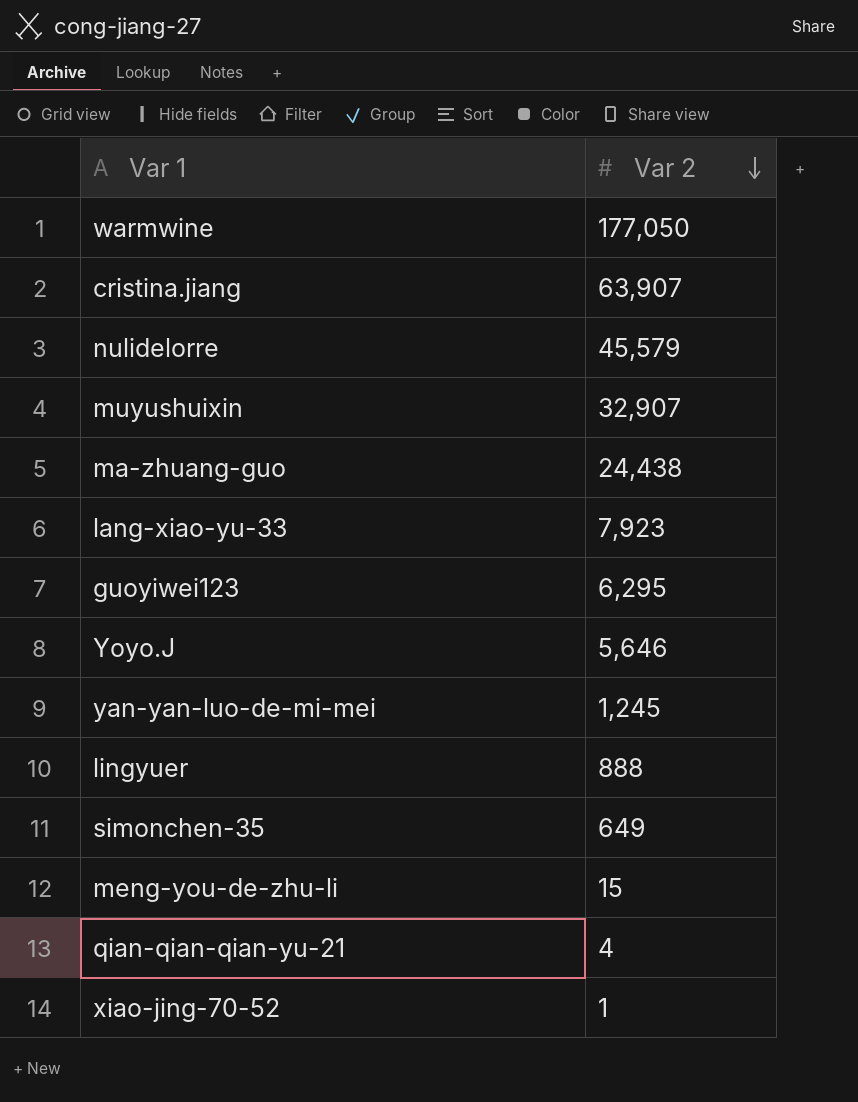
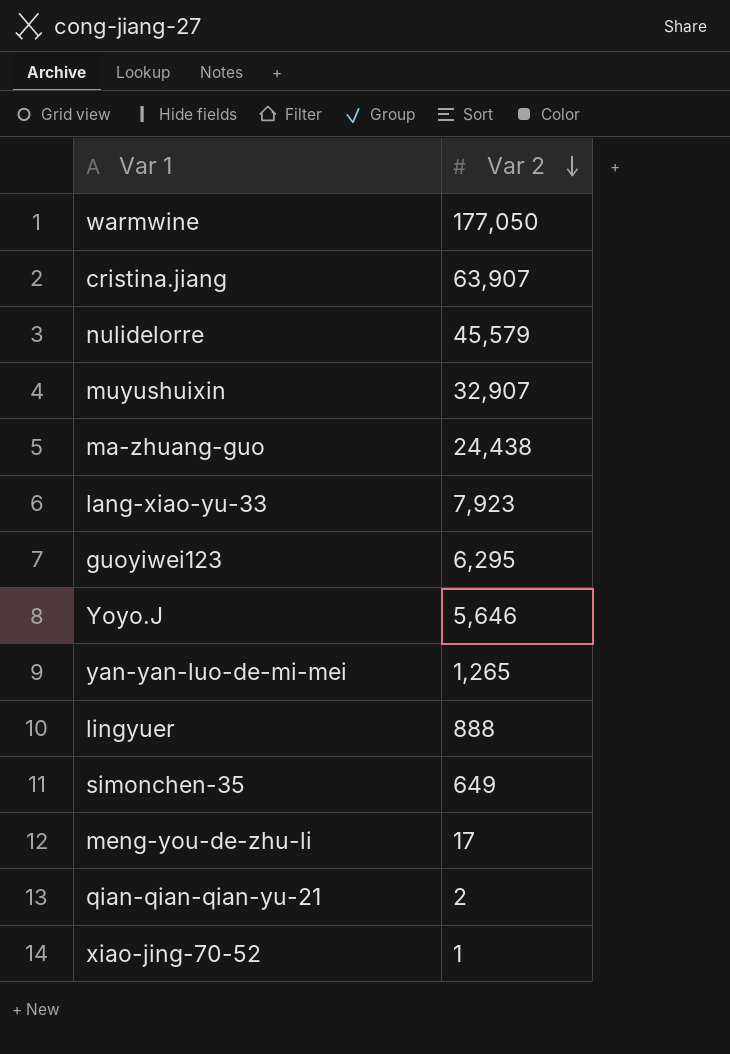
yan-yan-luo-de-mi-mei | Var 2: 1,245 -> 1,265
meng-you-de-zhu-li | Var 2: 15 -> 17
qian-qian-qian-yu-21 | Var 2: 4 -> 2

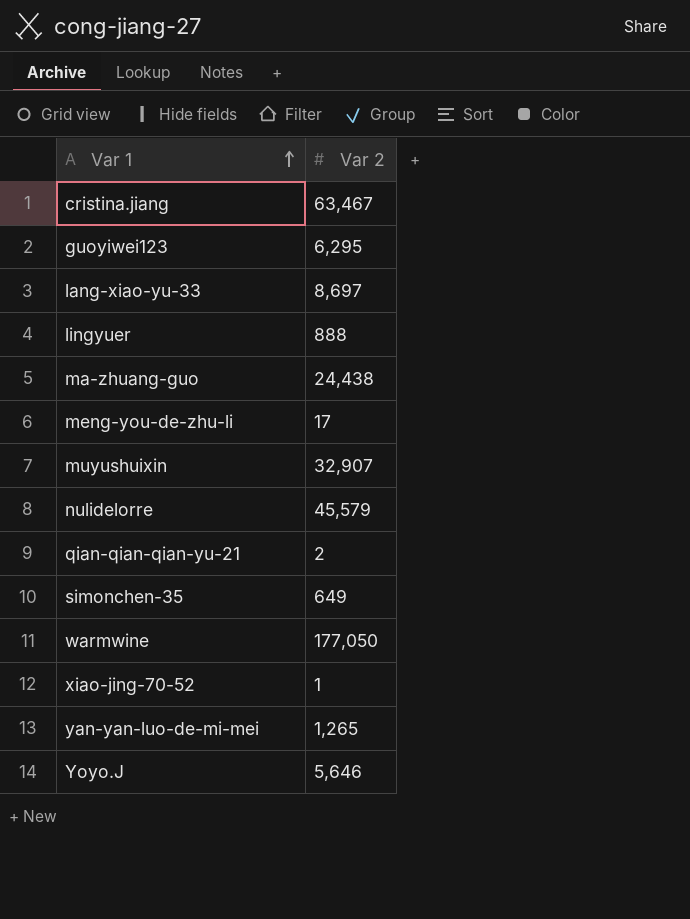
row order: Var 2 descending -> Var 1 ascending
cristina.jiang | Var 2: 63,907 -> 63,467
lang-xiao-yu-33 | Var 2: 7,923 -> 8,697

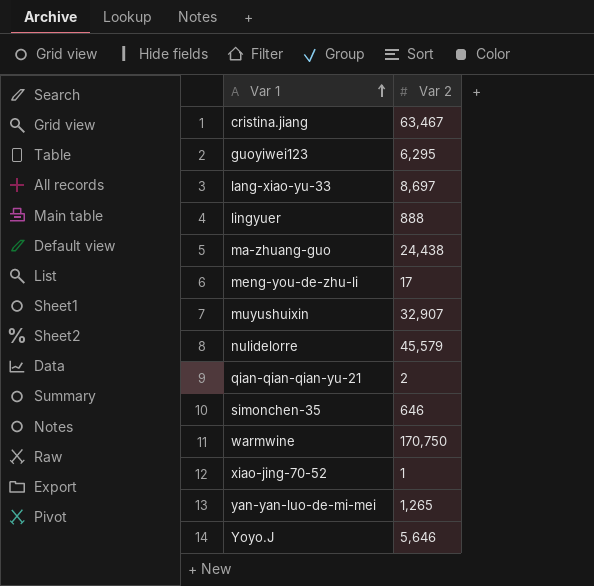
simonchen-35 | Var 2: 649 -> 646
warmwine | Var 2: 177,050 -> 170,750

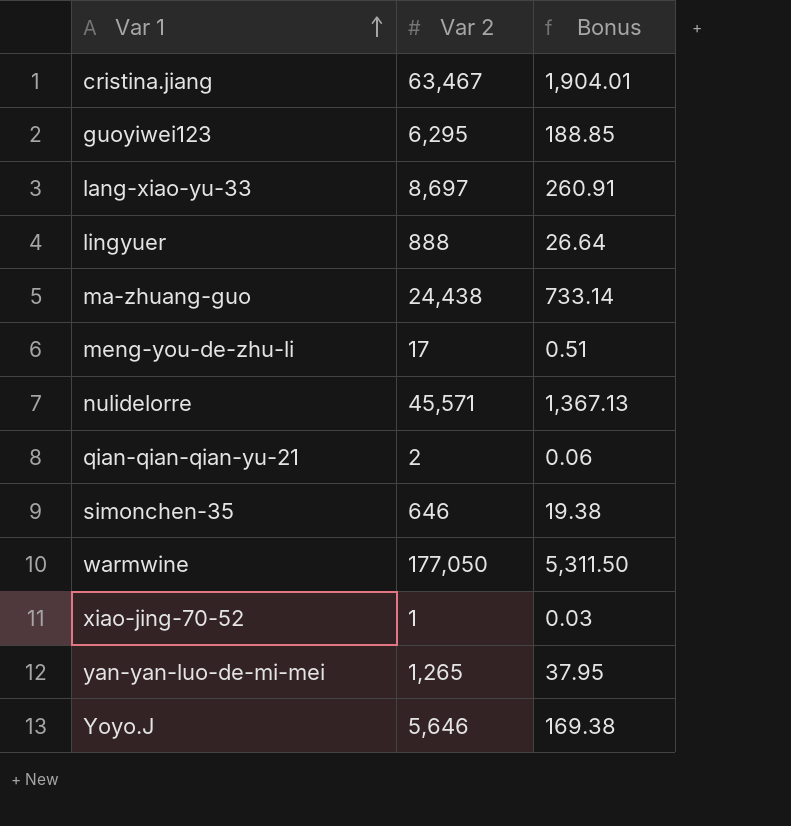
column Bonus | formula: none -> [Var 2] * 0.03
row muyushuixin: 32,907 -> none
nulidelorre | Var 2: 45,579 -> 45,571
warmwine | Var 2: 170,750 -> 177,050

